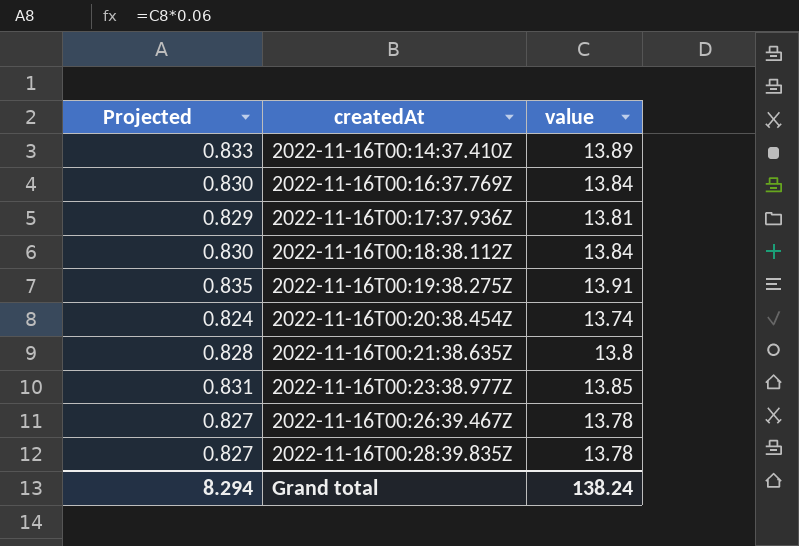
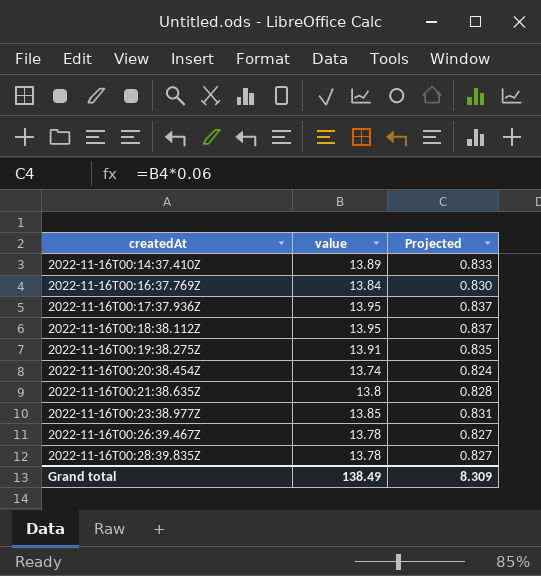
column Projected | position: 1 -> 3
2022-11-16T00:17:37.936Z | value: 13.81 -> 13.95
2022-11-16T00:17:37.936Z | Projected: 0.829 -> 0.837
2022-11-16T00:18:38.112Z | value: 13.84 -> 13.95
2022-11-16T00:18:38.112Z | Projected: 0.830 -> 0.837
Grand total | value: 138.24 -> 138.49
Grand total | Projected: 8.294 -> 8.309

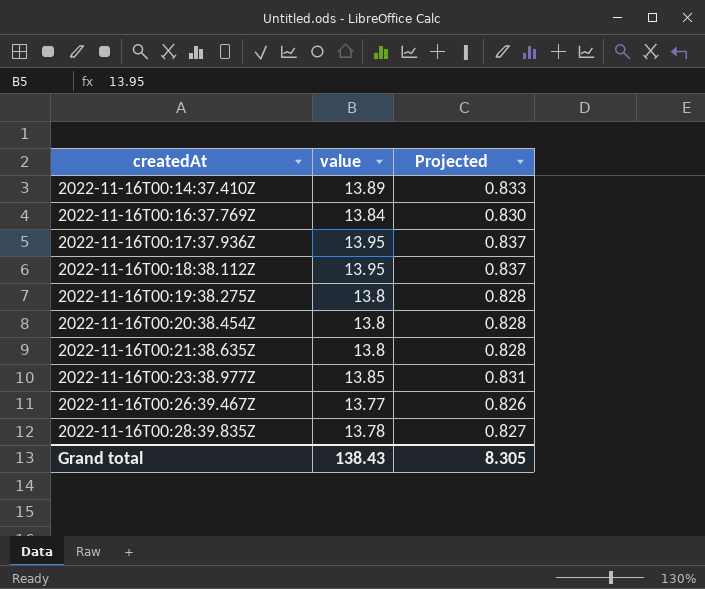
2022-11-16T00:19:38.275Z | value: 13.91 -> 13.8
2022-11-16T00:19:38.275Z | Projected: 0.835 -> 0.828
2022-11-16T00:20:38.454Z | value: 13.74 -> 13.8
2022-11-16T00:20:38.454Z | Projected: 0.824 -> 0.828
2022-11-16T00:26:39.467Z | value: 13.78 -> 13.77
2022-11-16T00:26:39.467Z | Projected: 0.827 -> 0.826
Grand total | value: 138.49 -> 138.43
Grand total | Projected: 8.309 -> 8.305

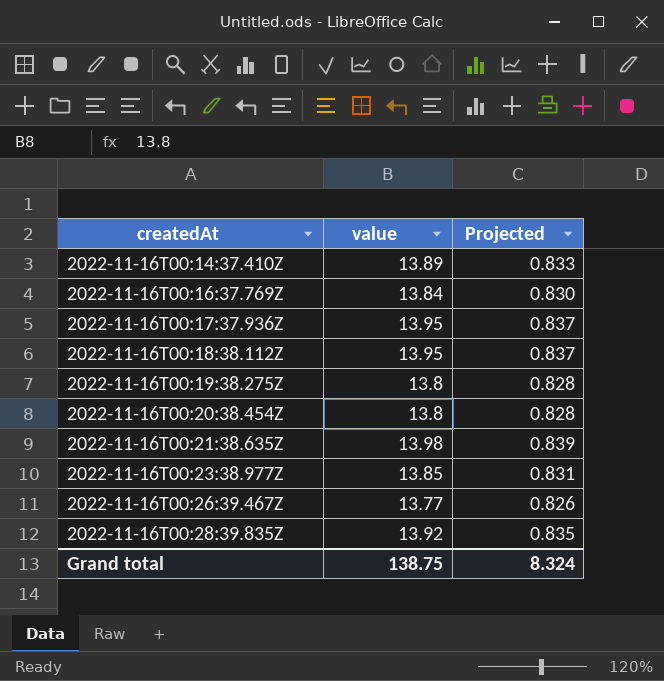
2022-11-16T00:21:38.635Z | value: 13.8 -> 13.98
2022-11-16T00:21:38.635Z | Projected: 0.828 -> 0.839
2022-11-16T00:28:39.835Z | value: 13.78 -> 13.92
2022-11-16T00:28:39.835Z | Projected: 0.827 -> 0.835
Grand total | value: 138.43 -> 138.75
Grand total | Projected: 8.305 -> 8.324

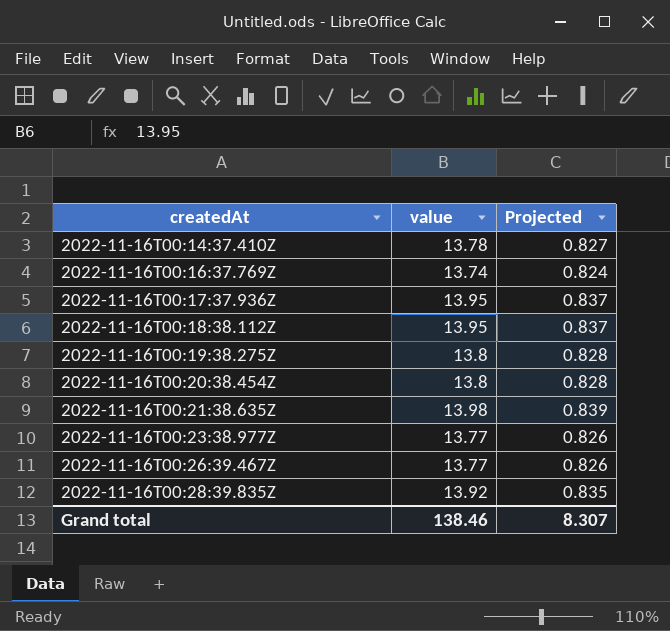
2022-11-16T00:14:37.410Z | value: 13.89 -> 13.78
2022-11-16T00:14:37.410Z | Projected: 0.833 -> 0.827
2022-11-16T00:16:37.769Z | value: 13.84 -> 13.74
2022-11-16T00:16:37.769Z | Projected: 0.830 -> 0.824
2022-11-16T00:23:38.977Z | value: 13.85 -> 13.77
2022-11-16T00:23:38.977Z | Projected: 0.831 -> 0.826
Grand total | value: 138.75 -> 138.46
Grand total | Projected: 8.324 -> 8.307

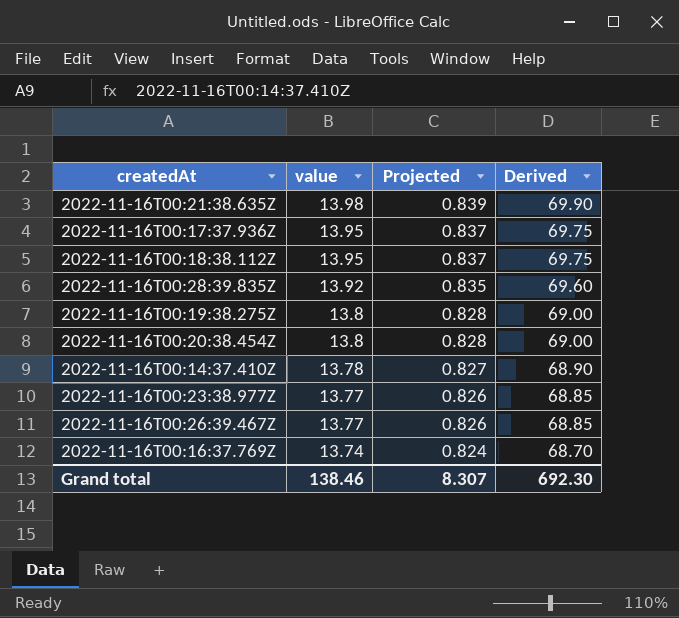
row order: createdAt ascending -> value descending
column Derived | formula: none -> [value] * 5

